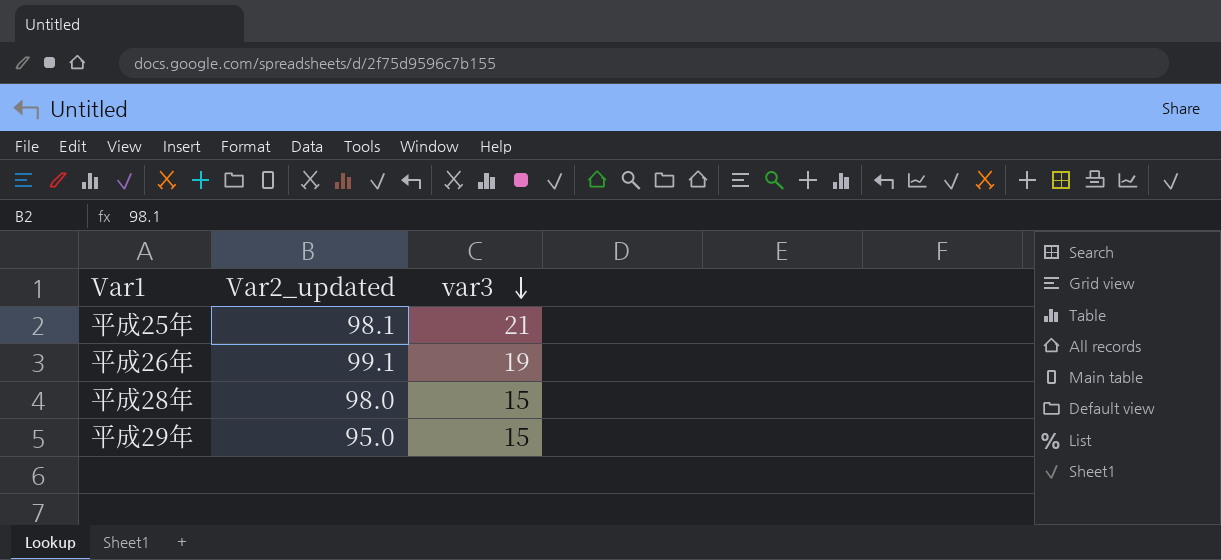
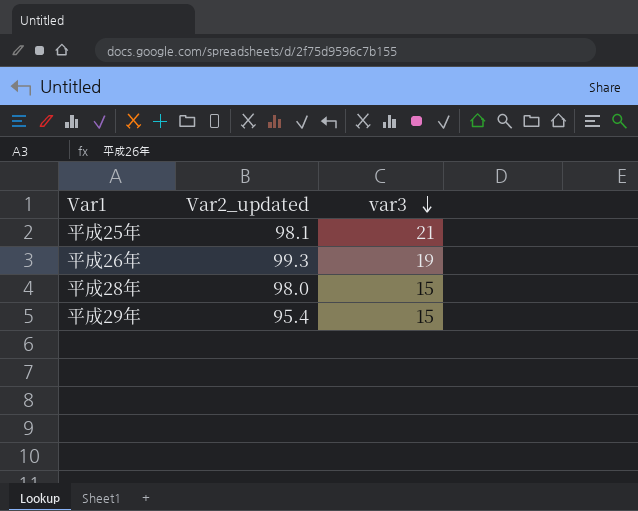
平成26年 | Var2_updated: 99.1 -> 99.3
平成29年 | Var2_updated: 95.0 -> 95.4

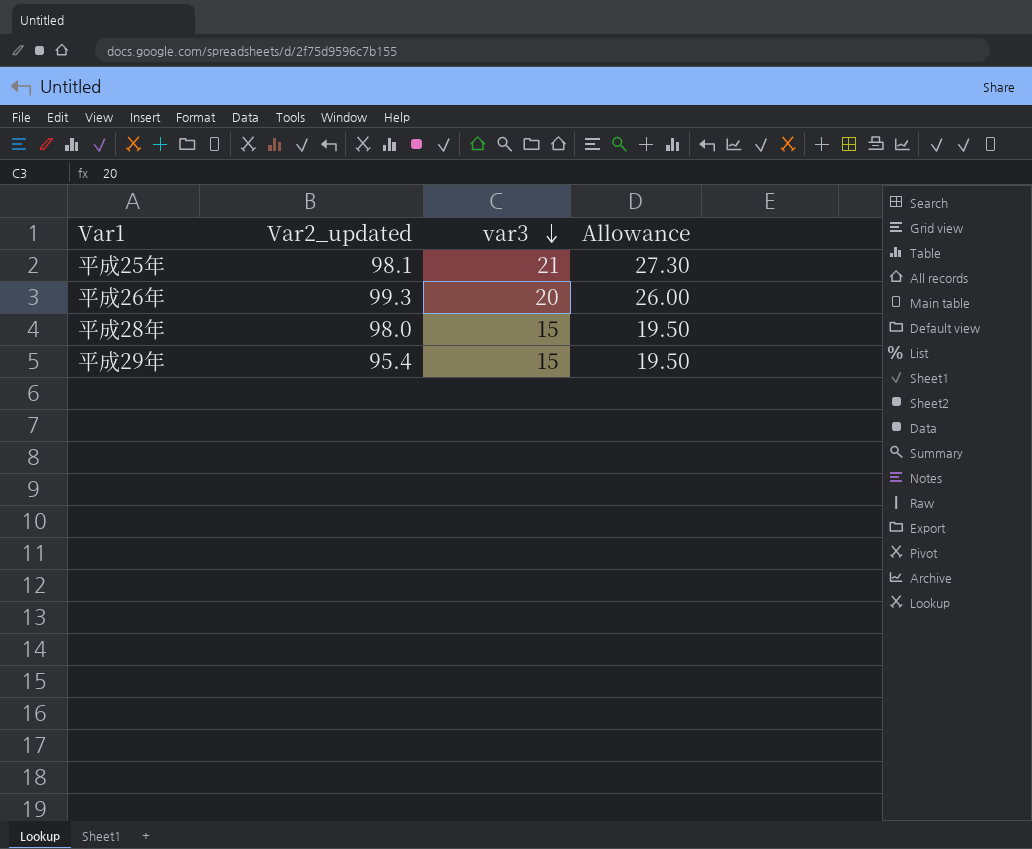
column Allowance | formula: none -> [var3] * 1.3
平成26年 | var3: 19 -> 20

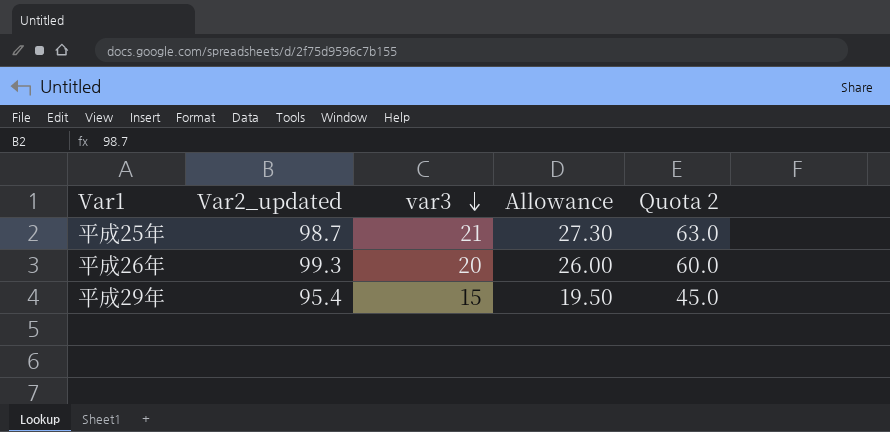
column Quota 2 | formula: none -> [var3] * 3
row 平成28年: 98.0 | 15 | 19.50 -> none
平成25年 | Var2_updated: 98.1 -> 98.7

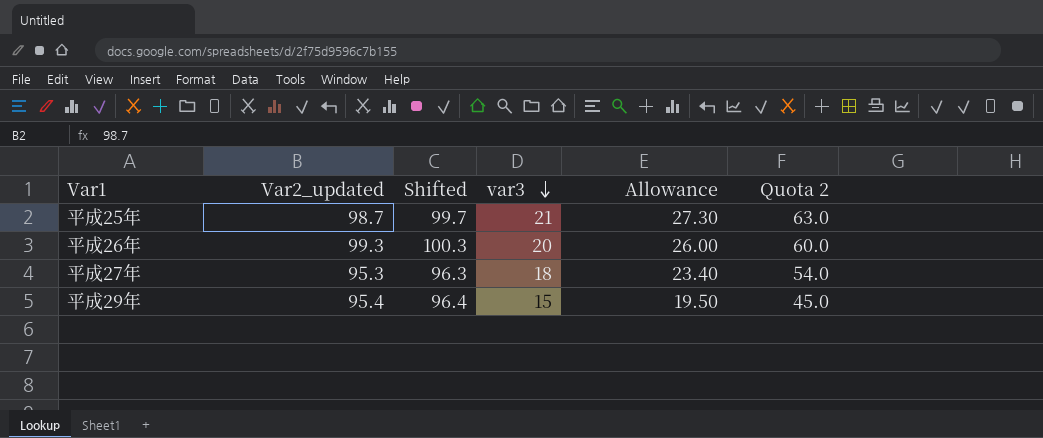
column Shifted | formula: none -> [Var2_updated] + 1
row 平成27年: none -> 95.3 | 96.3 | 18 | 23.40 | 54.0

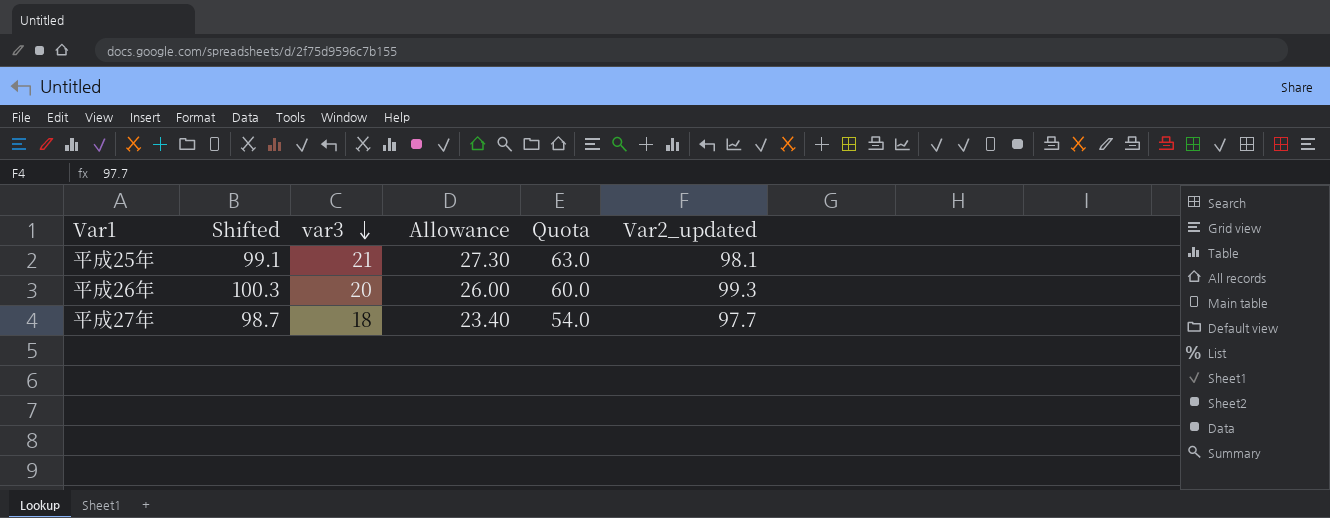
column name: Quota 2 -> Quota
column Var2_updated | position: 2 -> 6
row 平成29年: 95.4 | 96.4 | 15 | 19.50 | 45.0 -> none
平成25年 | Shifted: 99.7 -> 99.1
平成25年 | Var2_updated: 98.7 -> 98.1
平成27年 | Shifted: 96.3 -> 98.7
平成27年 | Var2_updated: 95.3 -> 97.7

